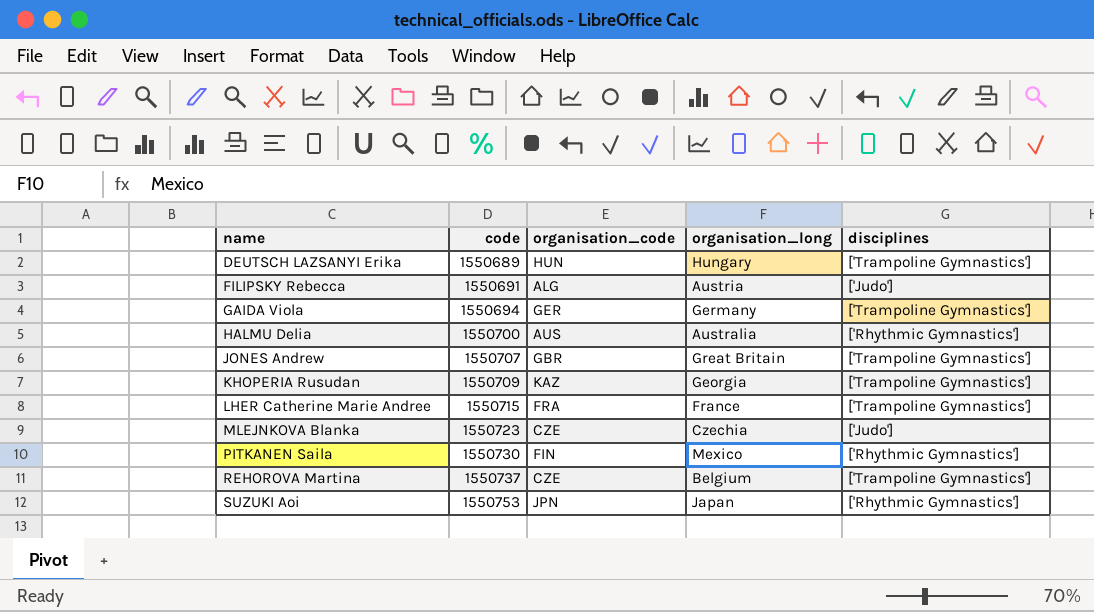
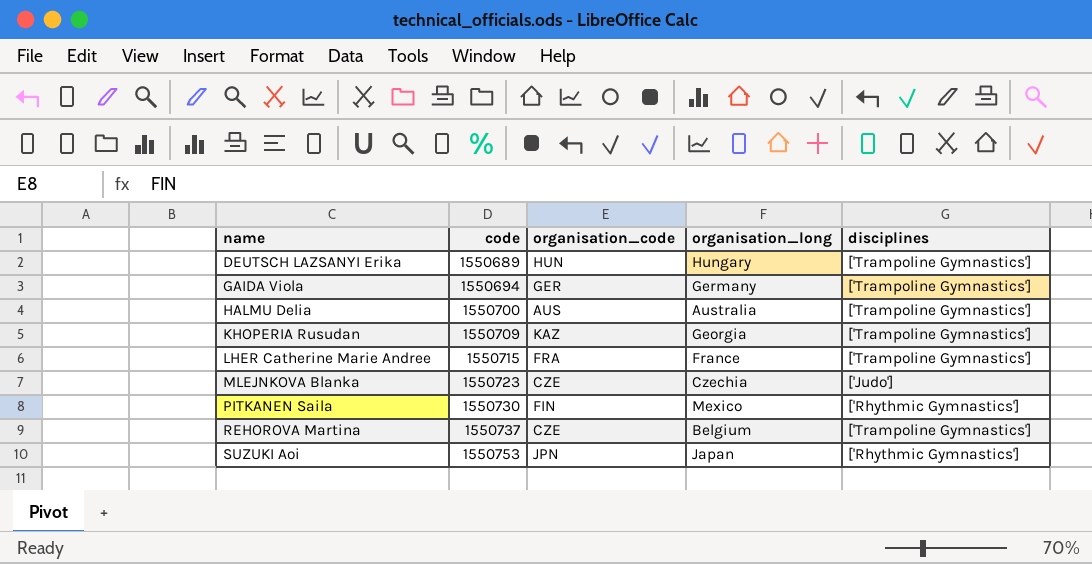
row FILIPSKY Rebecca: 1550691 | ALG | Austria | ['Judo'] -> none
row JONES Andrew: 1550707 | GBR | Great Britain | ['Trampoline Gymnastics'] -> none
HALMU Delia | disciplines: ['Rhythmic Gymnastics'] -> ['Trampoline Gymnastics']

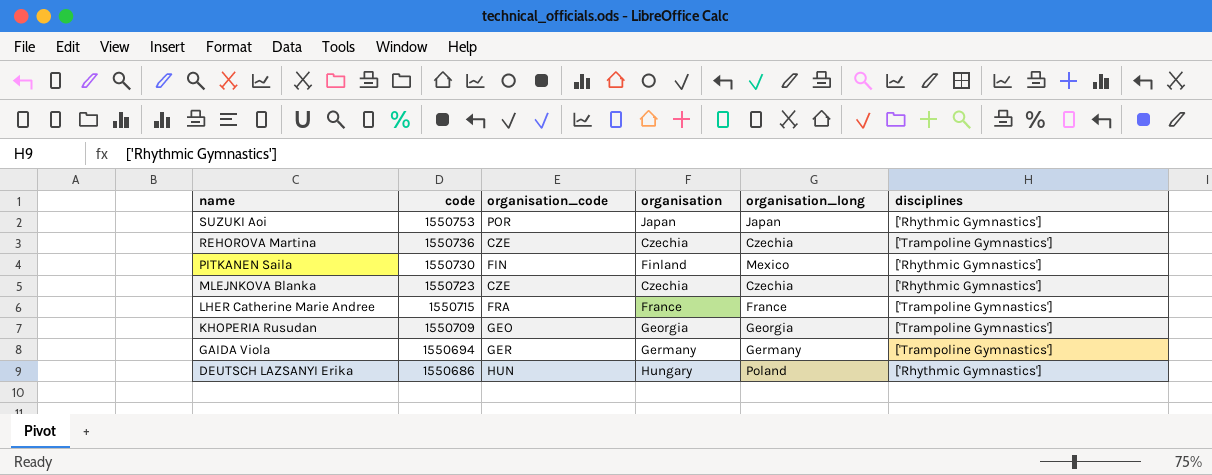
row order: name ascending -> name descending
column organisation | position: none -> 4
row HALMU Delia: 1550700 | AUS | Australia | ['Trampoline Gymnastics'] -> none
SUZUKI Aoi | organisation_code: JPN -> POR
REHOROVA Martina | code: 1550737 -> 1550736
REHOROVA Martina | organisation_long: Belgium -> Czechia
MLEJNKOVA Blanka | disciplines: ['Judo'] -> ['Rhythmic Gymnastics']
KHOPERIA Rusudan | organisation_code: KAZ -> GEO
DEUTSCH LAZSANYI Erika | code: 1550689 -> 1550686
DEUTSCH LAZSANYI Erika | organisation_long: Hungary -> Poland
DEUTSCH LAZSANYI Erika | disciplines: ['Trampoline Gymnastics'] -> ['Rhythmic Gymnastics']

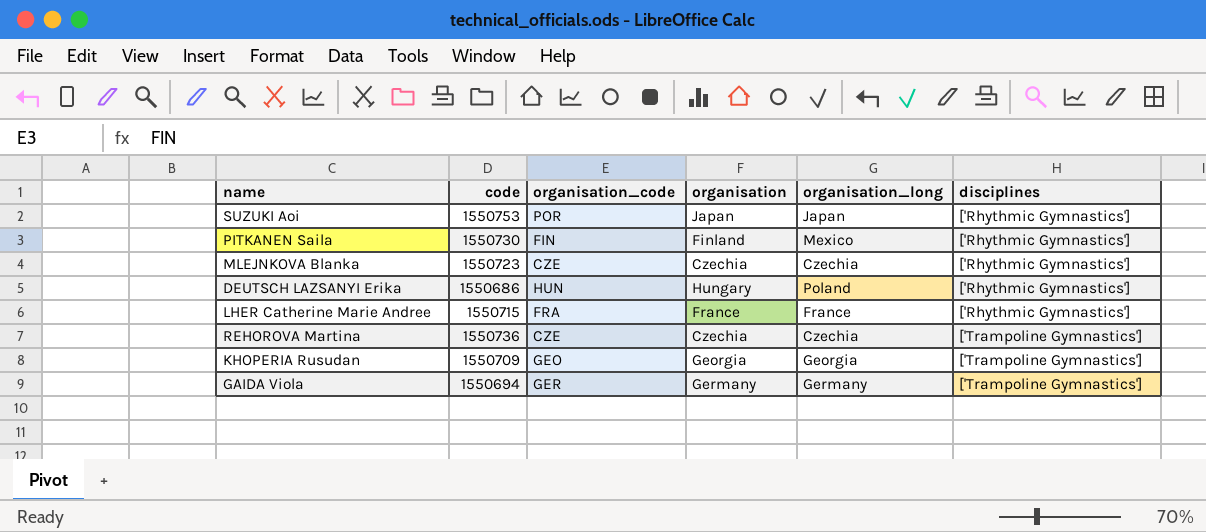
row order: name descending -> disciplines ascending
LHER Catherine Marie Andree | disciplines: ['Trampoline Gymnastics'] -> ['Rhythmic Gymnastics']

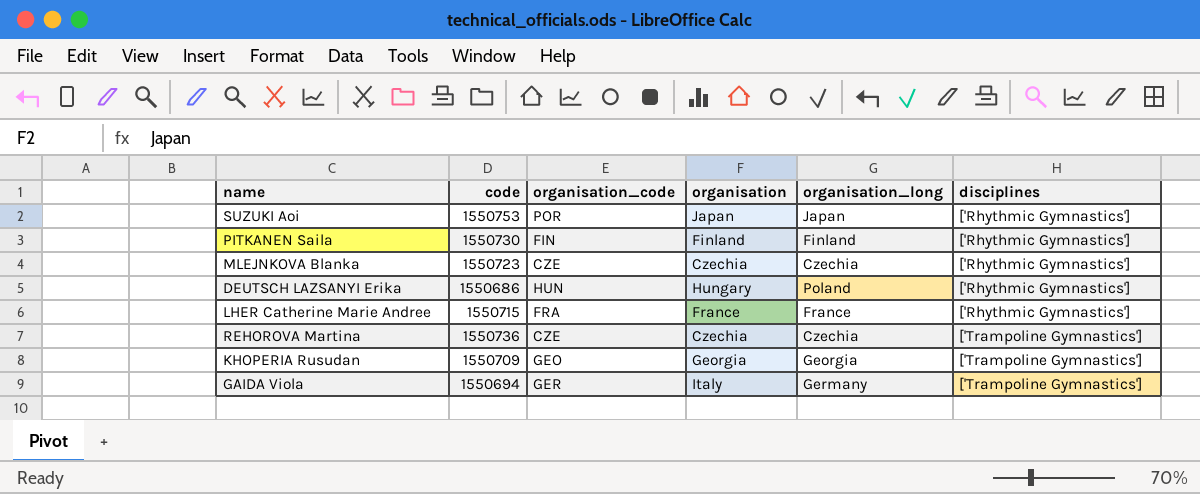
PITKANEN Saila | organisation_long: Mexico -> Finland
GAIDA Viola | organisation: Germany -> Italy

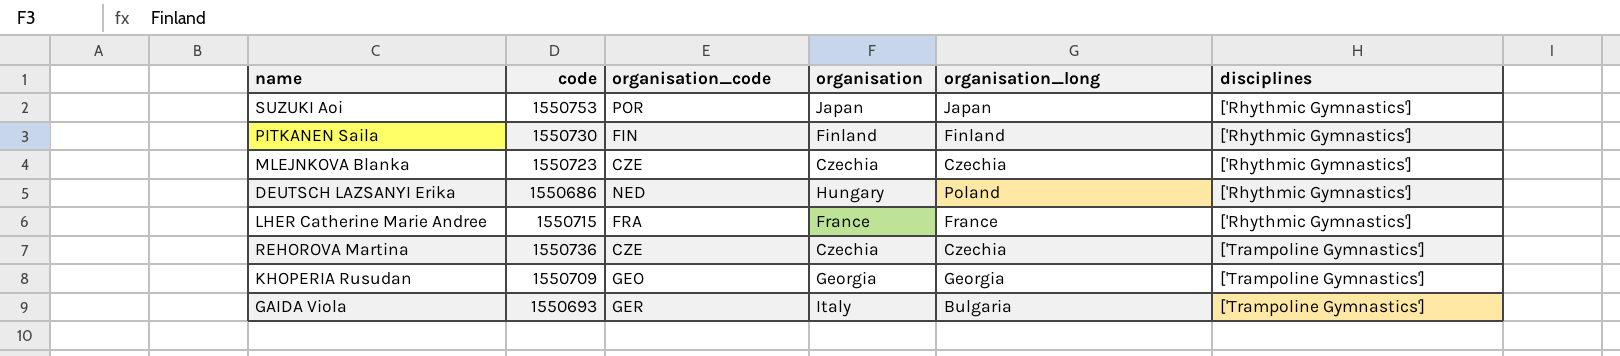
DEUTSCH LAZSANYI Erika | organisation_code: HUN -> NED
GAIDA Viola | code: 1550694 -> 1550693
GAIDA Viola | organisation_long: Germany -> Bulgaria

